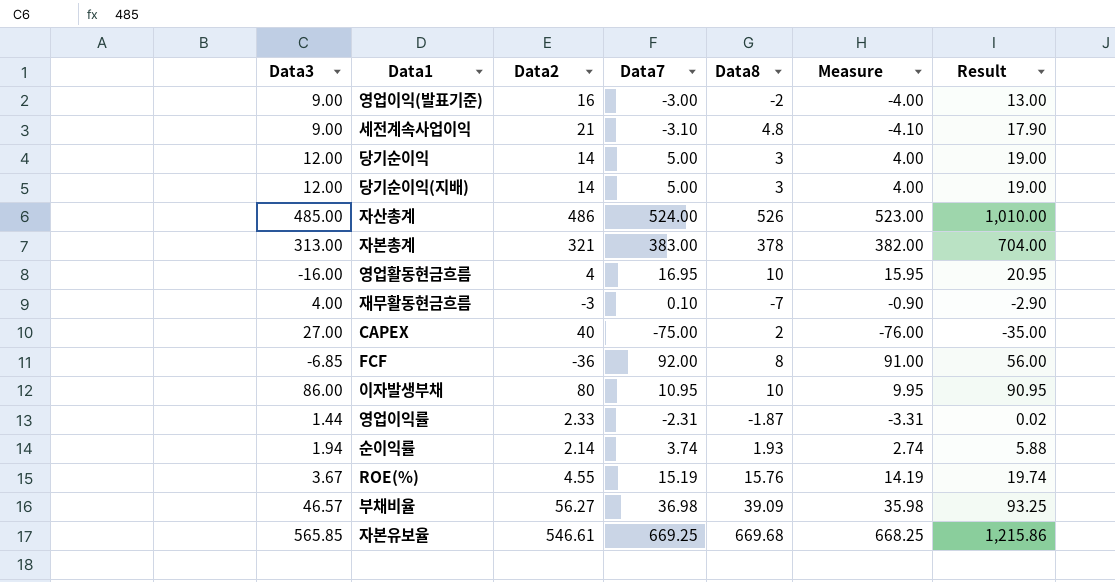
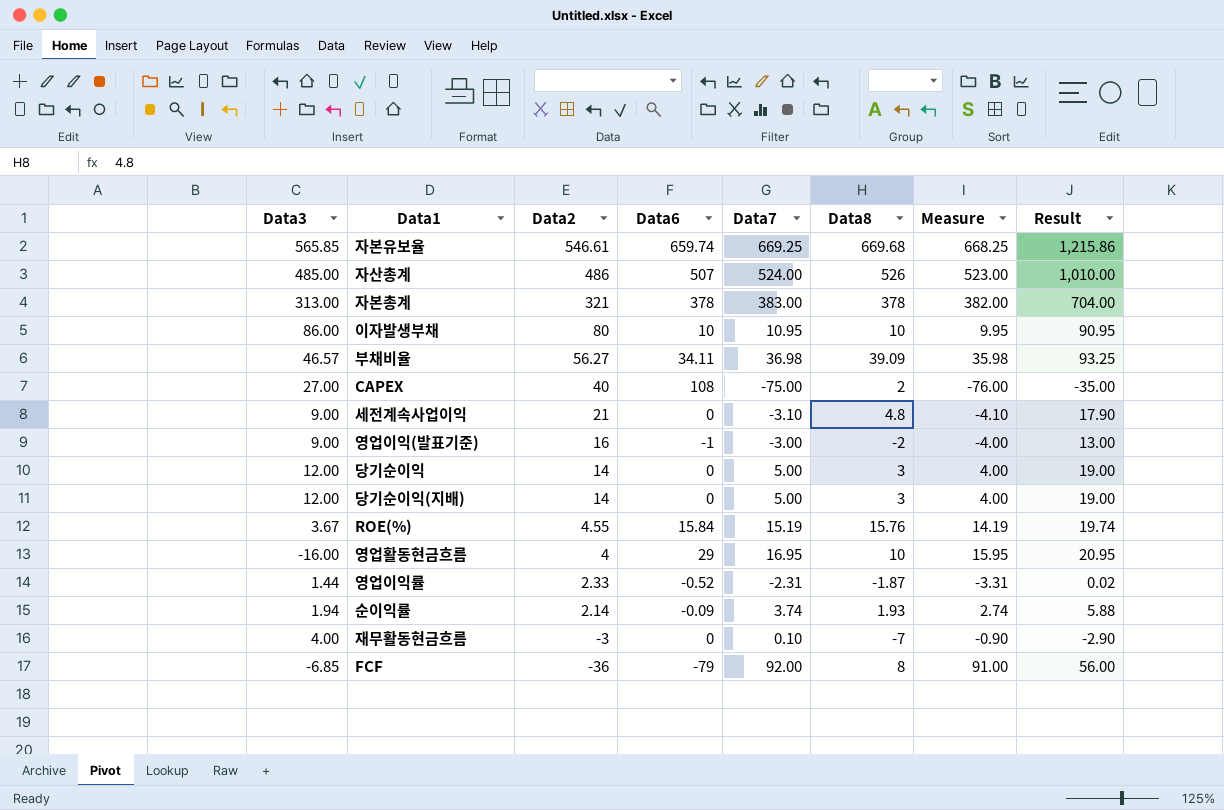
row order: none -> Data2 descending
column Data6 | position: none -> 4

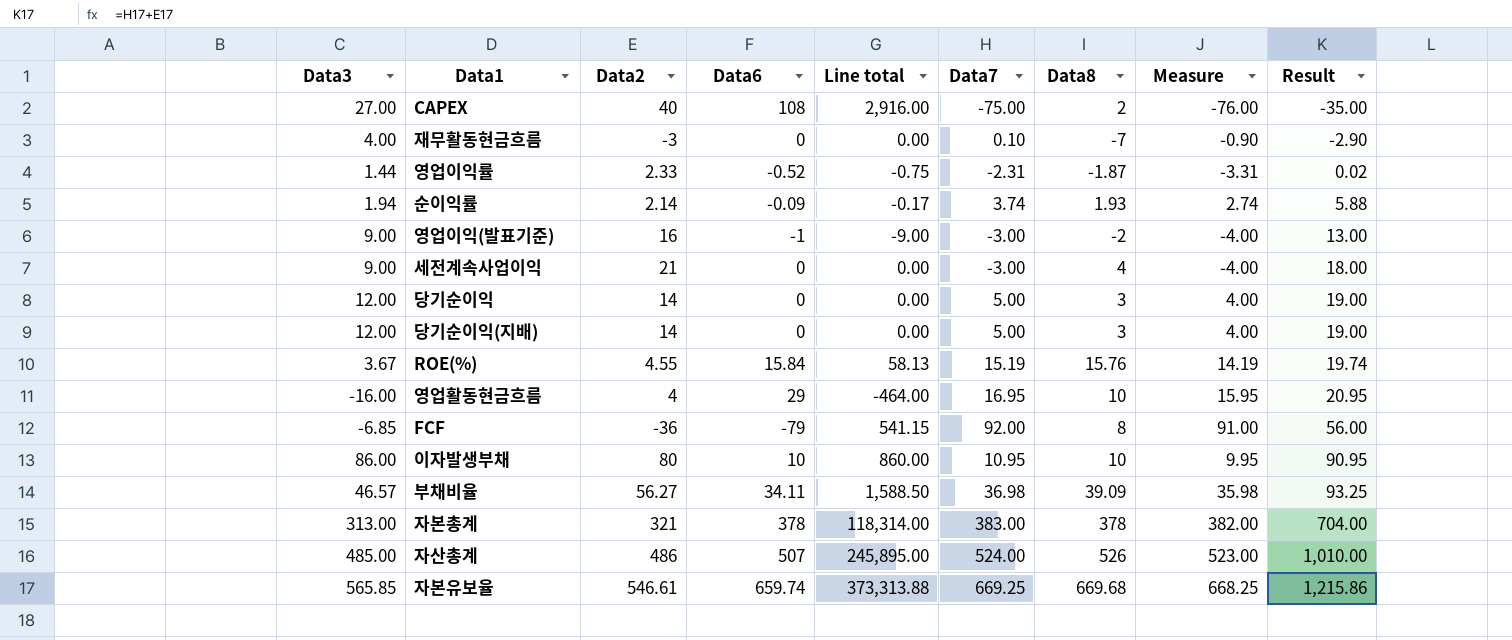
row order: Data2 descending -> Result ascending
column Line total | formula: none -> [Data3] * [Data6]
세전계속사업이익 | Data7: -3.10 -> -3.00
세전계속사업이익 | Data8: 4.8 -> 4
세전계속사업이익 | Measure: -4.10 -> -4.00
세전계속사업이익 | Result: 17.90 -> 18.00

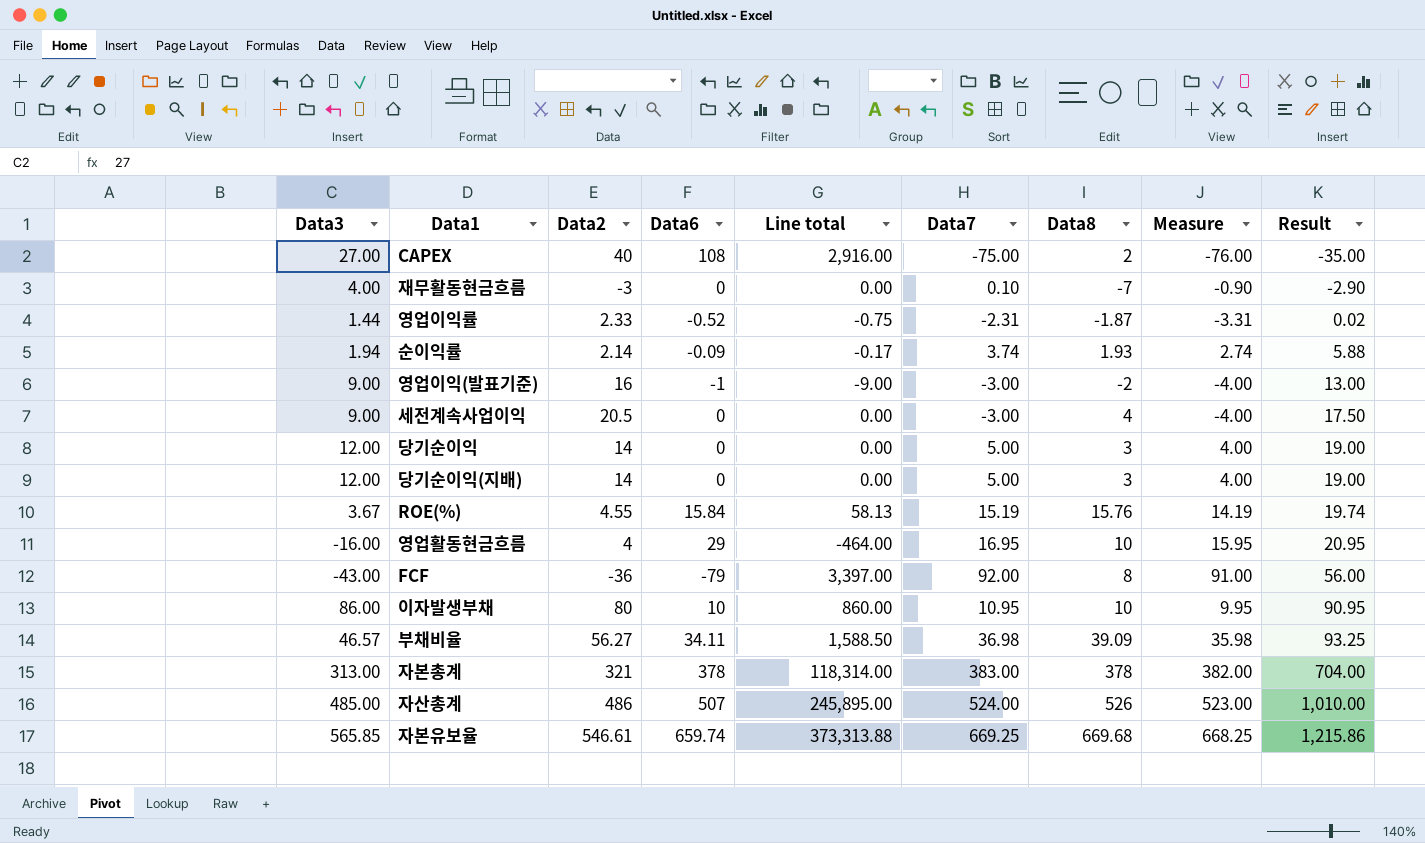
세전계속사업이익 | Data2: 21 -> 20.5
세전계속사업이익 | Result: 18.00 -> 17.50
FCF | Data3: -6.85 -> -43.00
FCF | Line total: 541.15 -> 3,397.00

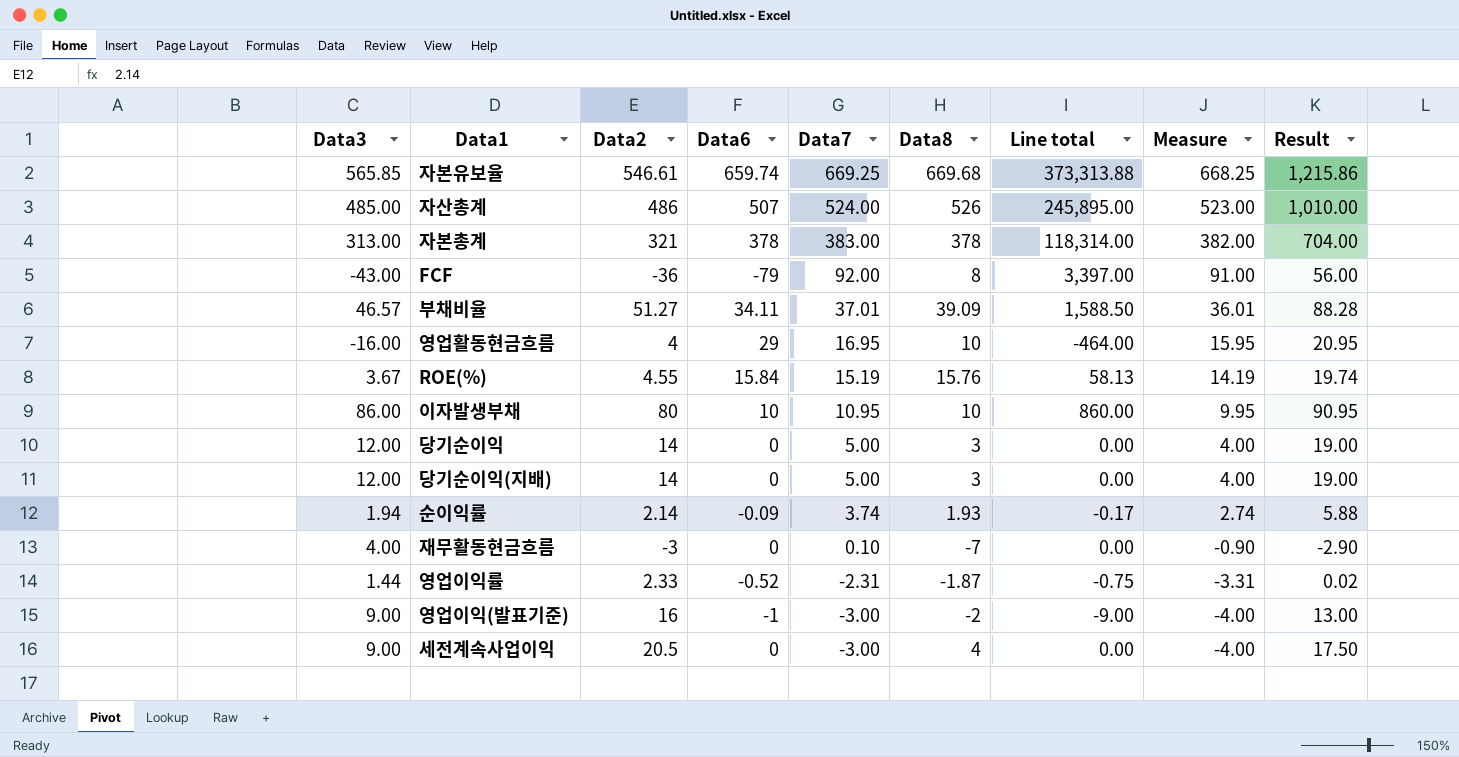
row order: Result ascending -> Data7 descending
column Line total | position: 5 -> 7
row CAPEX: 27.00 | 40 | 108 | 2,916.00 | -75.00 | 2 | -76.00 | -35.00 -> none
부채비율 | Data2: 56.27 -> 51.27
부채비율 | Data7: 36.98 -> 37.01
부채비율 | Measure: 35.98 -> 36.01
부채비율 | Result: 93.25 -> 88.28

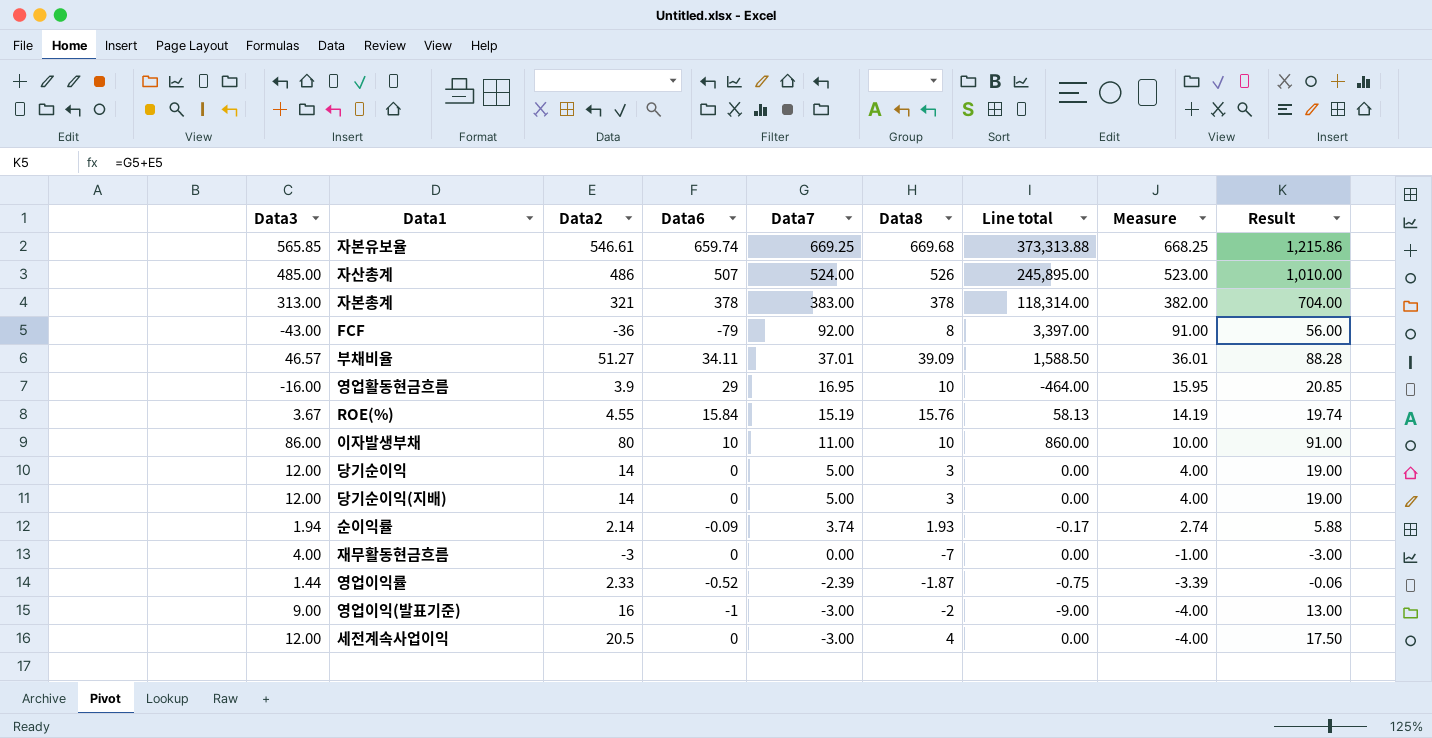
영업활동현금흐름 | Data2: 4 -> 3.9
영업활동현금흐름 | Result: 20.95 -> 20.85
이자발생부채 | Data7: 10.95 -> 11.00
이자발생부채 | Measure: 9.95 -> 10.00
이자발생부채 | Result: 90.95 -> 91.00
재무활동현금흐름 | Data7: 0.10 -> 0.00
재무활동현금흐름 | Measure: -0.90 -> -1.00
재무활동현금흐름 | Result: -2.90 -> -3.00
영업이익률 | Data7: -2.31 -> -2.39
영업이익률 | Measure: -3.31 -> -3.39
영업이익률 | Result: 0.02 -> -0.06
세전계속사업이익 | Data3: 9.00 -> 12.00

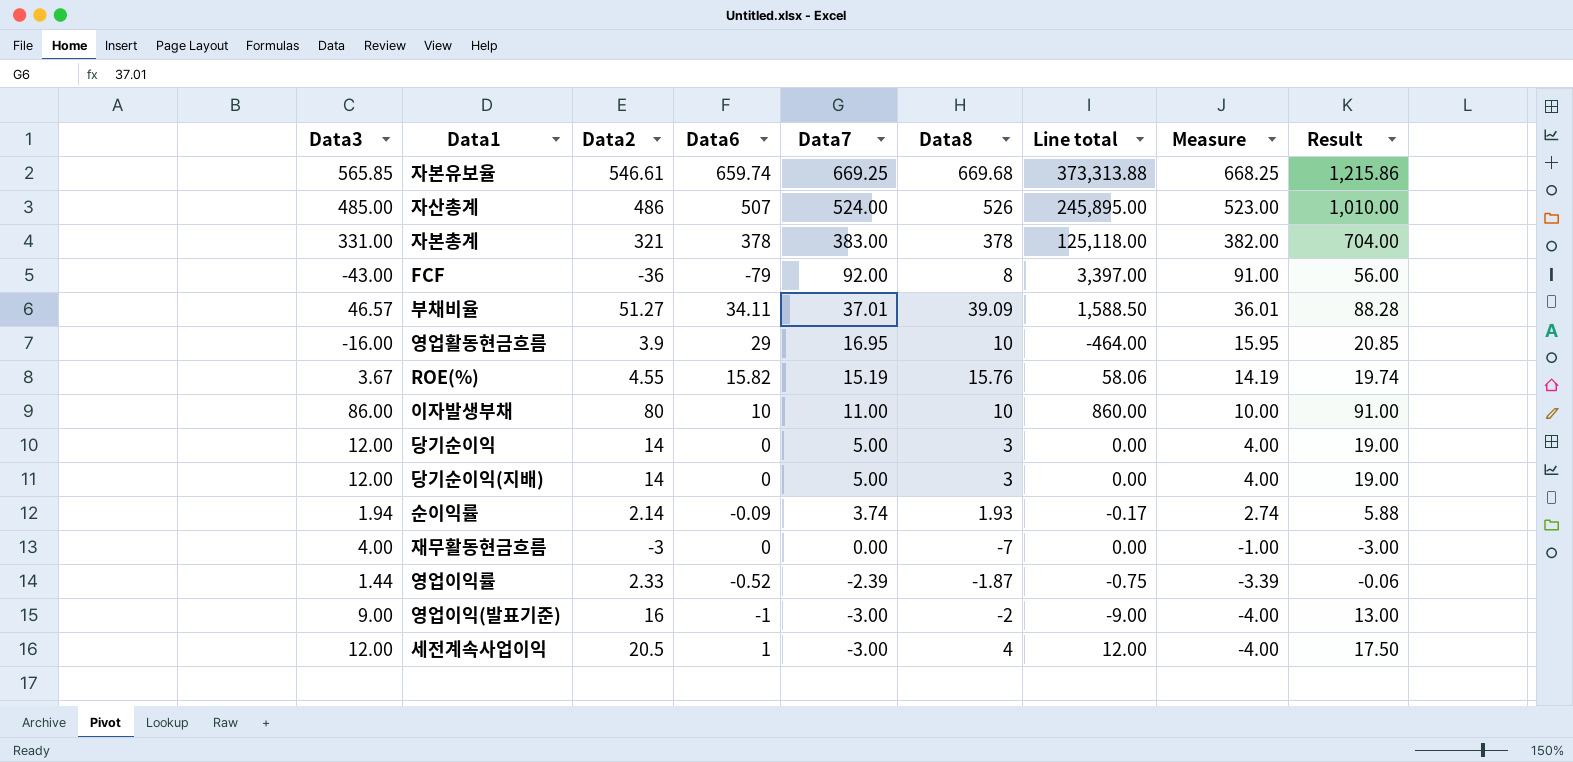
자본총계 | Data3: 313.00 -> 331.00
자본총계 | Line total: 118,314.00 -> 125,118.00
ROE(%) | Data6: 15.84 -> 15.82
ROE(%) | Line total: 58.13 -> 58.06
세전계속사업이익 | Data6: 0 -> 1
세전계속사업이익 | Line total: 0.00 -> 12.00

